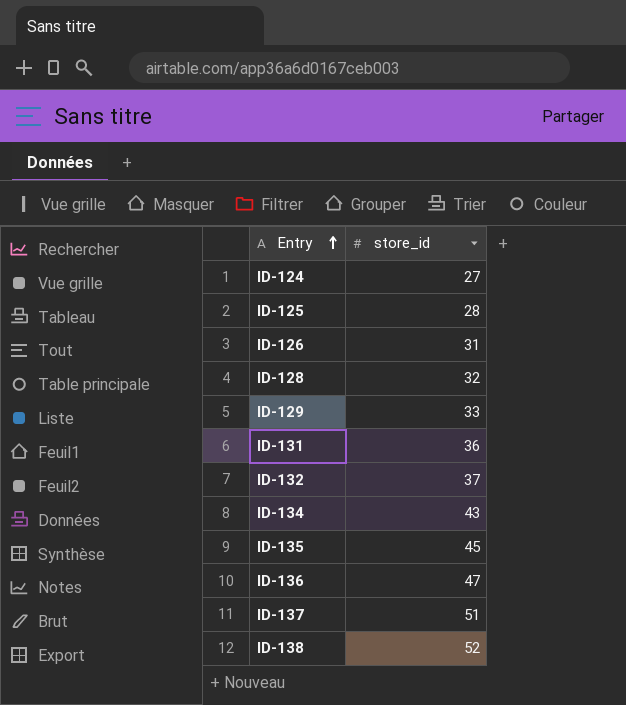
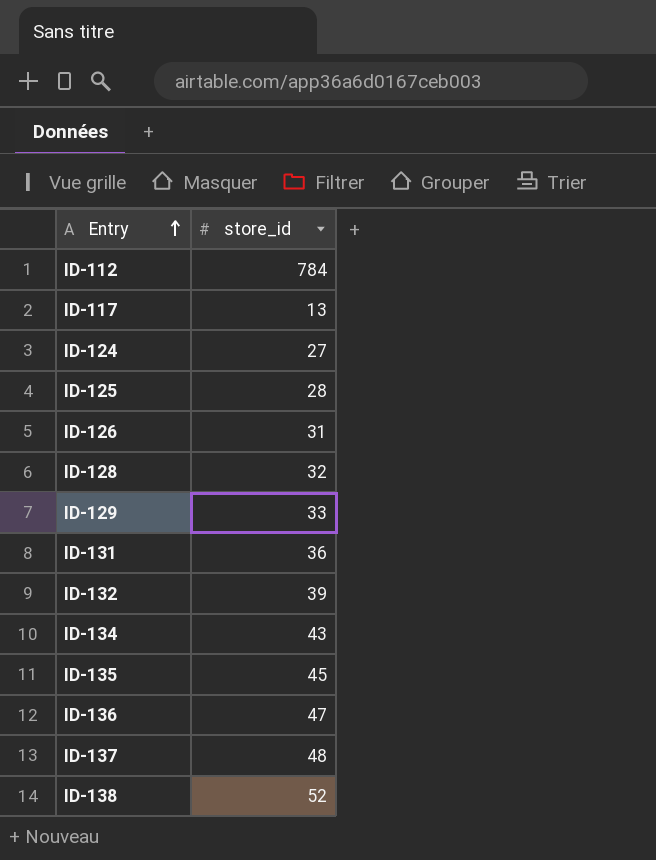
row ID-112: none -> 784
row ID-117: none -> 13
ID-132 | store_id: 37 -> 39
ID-137 | store_id: 51 -> 48

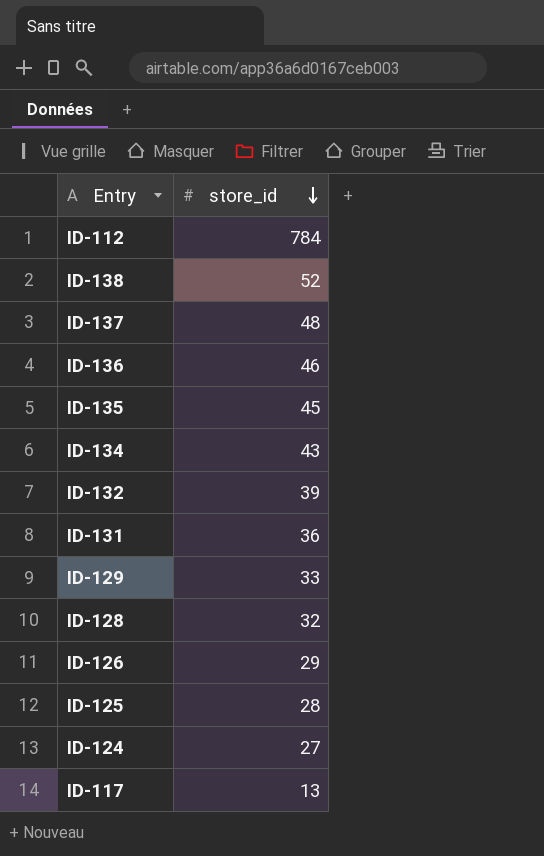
row order: Entry ascending -> store_id descending
ID-136 | store_id: 47 -> 46
ID-126 | store_id: 31 -> 29

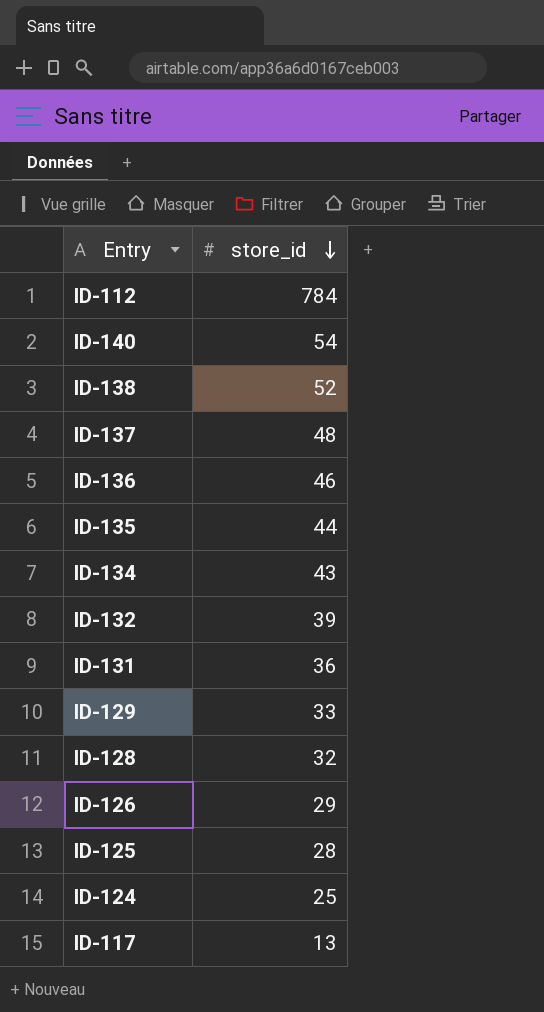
row ID-140: none -> 54
ID-135 | store_id: 45 -> 44
ID-124 | store_id: 27 -> 25

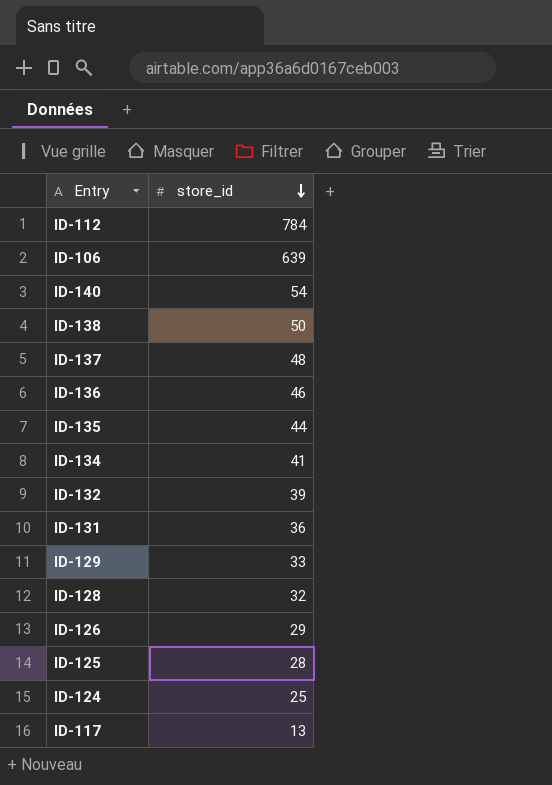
row ID-106: none -> 639
ID-138 | store_id: 52 -> 50
ID-134 | store_id: 43 -> 41

